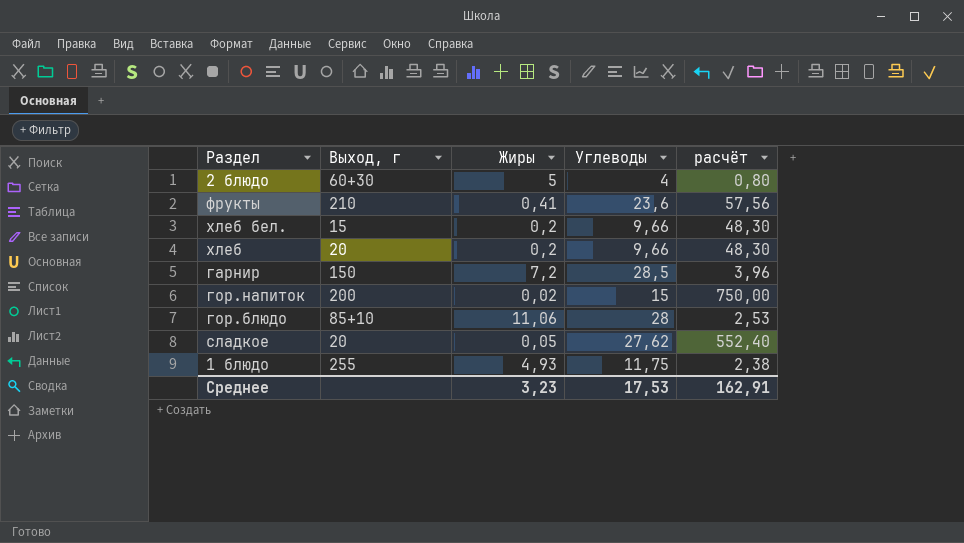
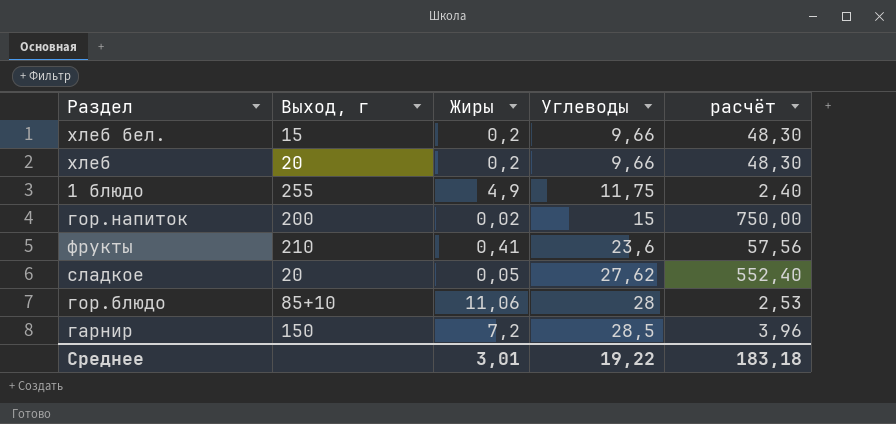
row order: none -> Углеводы ascending
row 2 блюдо: 60+30 | 5 | 4 | 0,80 -> none
1 блюдо | Жиры: 4,93 -> 4,9
1 блюдо | расчёт: 2,38 -> 2,40
Среднее | Жиры: 3,23 -> 3,01
Среднее | Углеводы: 17,53 -> 19,22
Среднее | расчёт: 162,91 -> 183,18

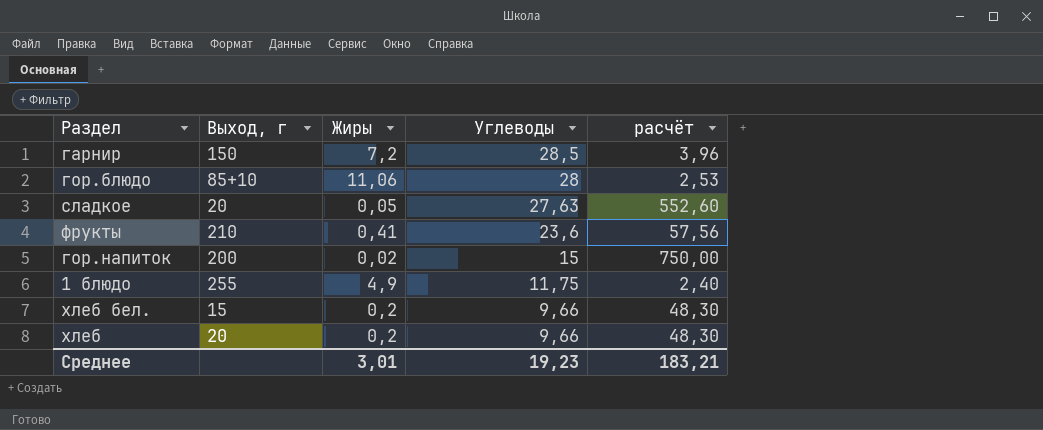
row order: Углеводы ascending -> Углеводы descending
сладкое | Углеводы: 27,62 -> 27,63
сладкое | расчёт: 552,40 -> 552,60
Среднее | Углеводы: 19,22 -> 19,23
Среднее | расчёт: 183,18 -> 183,21

